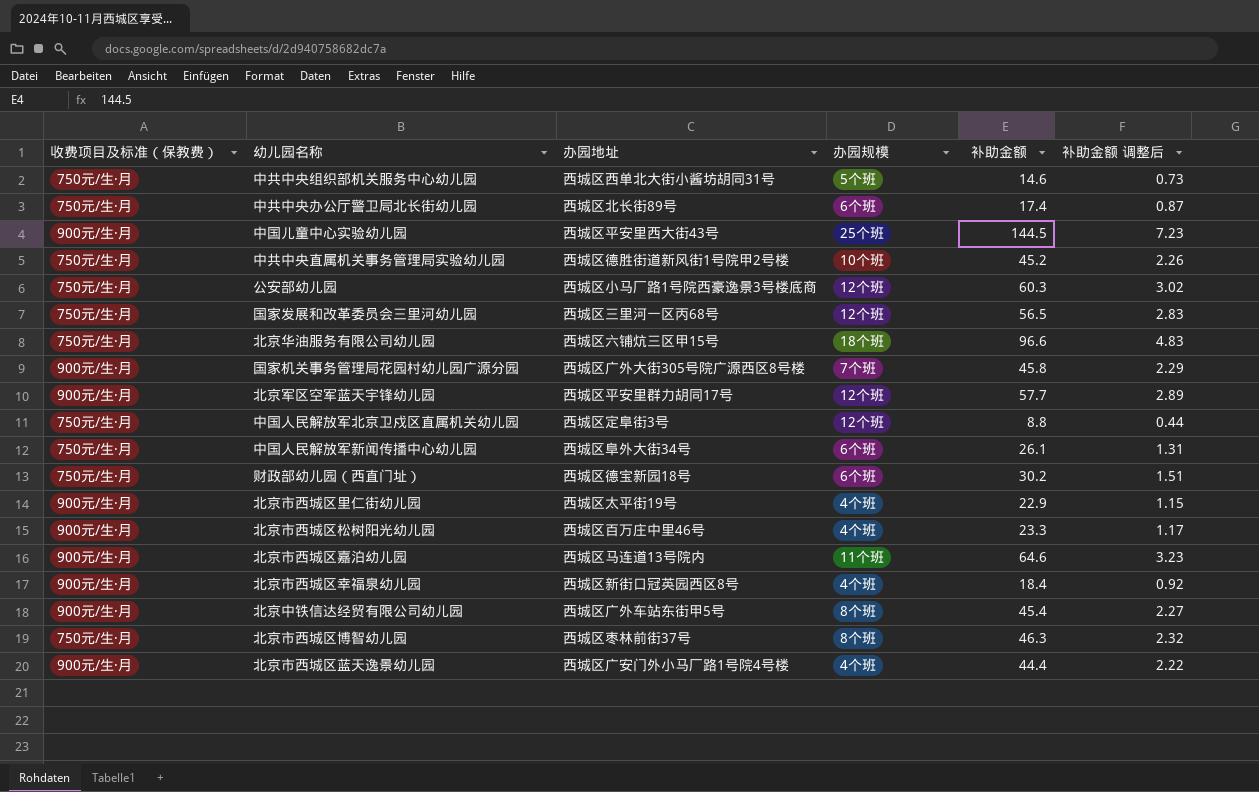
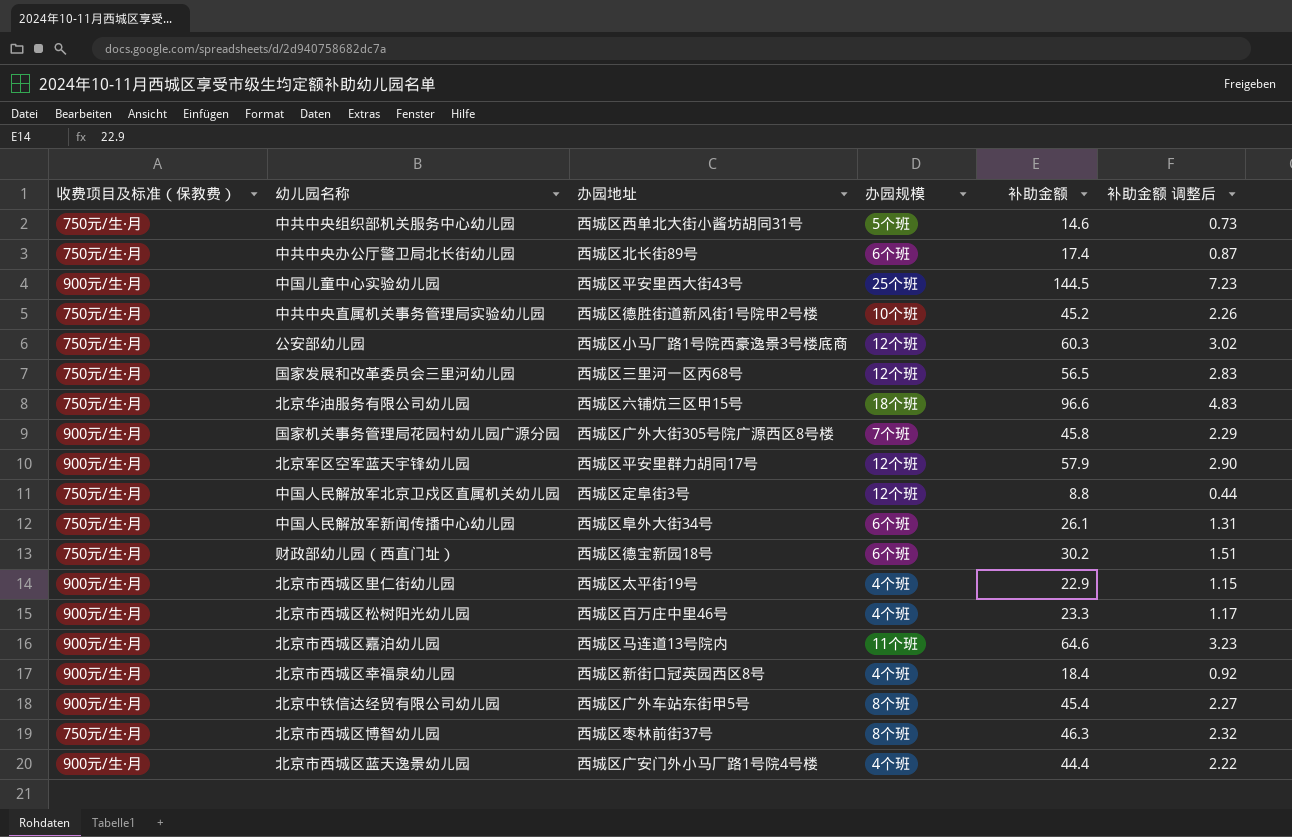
北京军区空军蓝天宇锋幼儿园 | 补助金额: 57.7 -> 57.9
北京军区空军蓝天宇锋幼儿园 | 补助金额 调整后: 2.89 -> 2.90

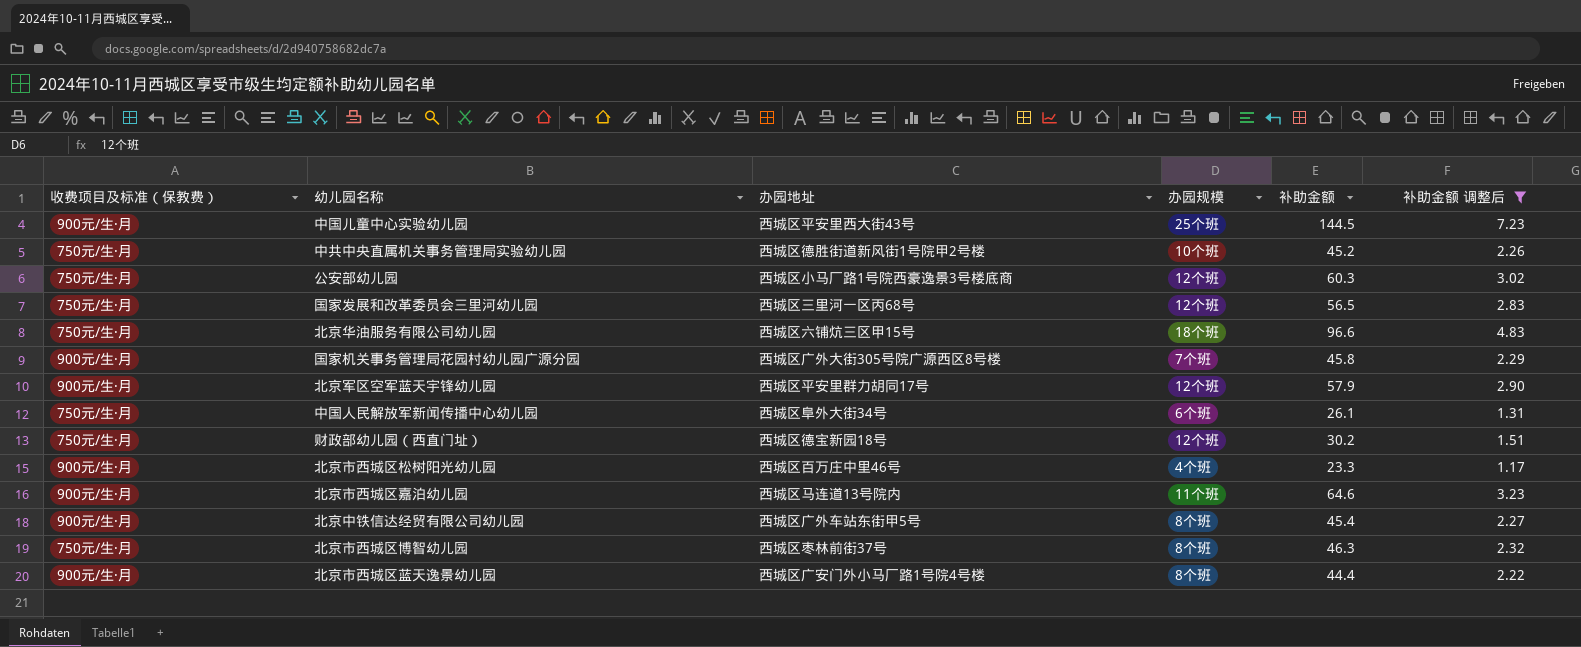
filter: none -> 补助金额 调整后 >= 1.17
财政部幼儿园（西直门址） | 办园规模: 6个班 -> 12个班
北京市西城区蓝天逸景幼儿园 | 办园规模: 4个班 -> 8个班

